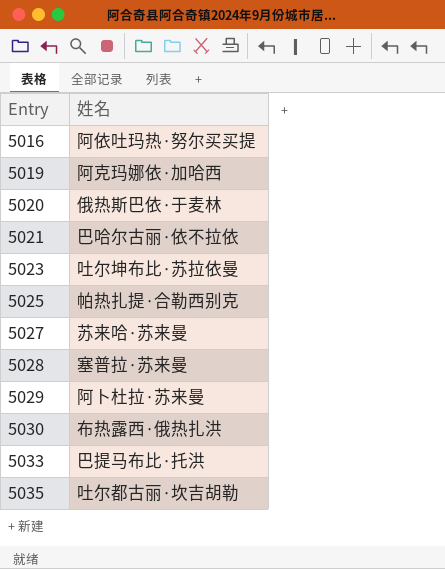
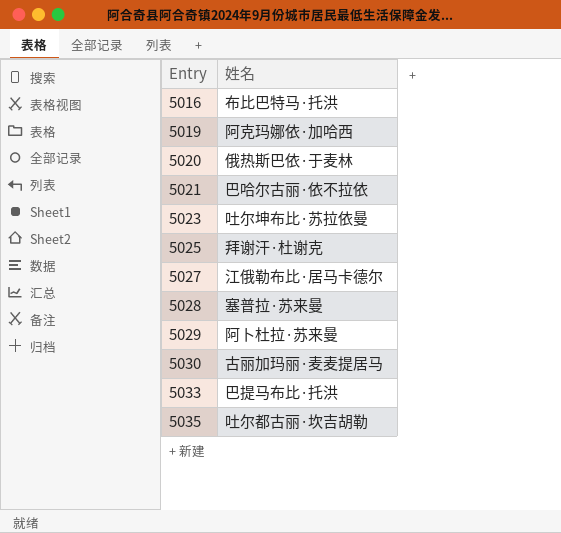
5016 | 姓名: 阿依吐玛热·努尔买买提 -> 布比巴特马·托洪
5025 | 姓名: 帕热扎提·合勒西别克 -> 拜谢汗·杜谢克
5027 | 姓名: 苏来哈·苏来曼 -> 江俄勒布比·居马卡德尔
5030 | 姓名: 布热露西·俄热扎洪 -> 古丽加玛丽·麦麦提居马

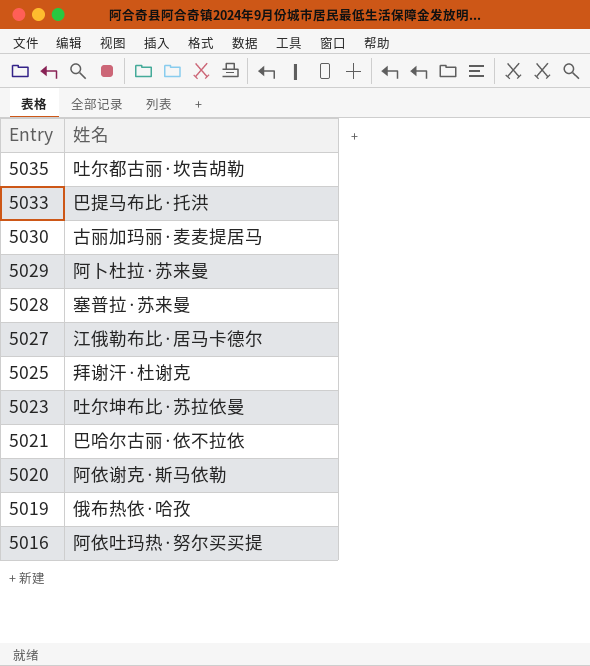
row order: Entry ascending -> Entry descending
5020 | 姓名: 俄热斯巴依·于麦林 -> 阿依谢克·斯马依勒
5019 | 姓名: 阿克玛娜依·加哈西 -> 俄布热依·哈孜
5016 | 姓名: 布比巴特马·托洪 -> 阿依吐玛热·努尔买买提

